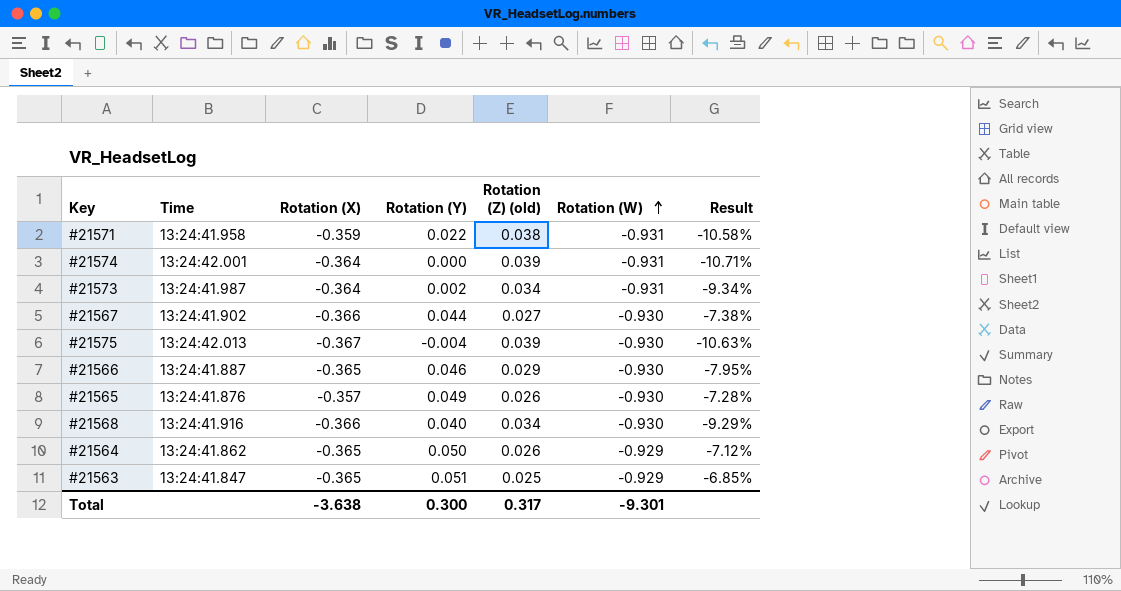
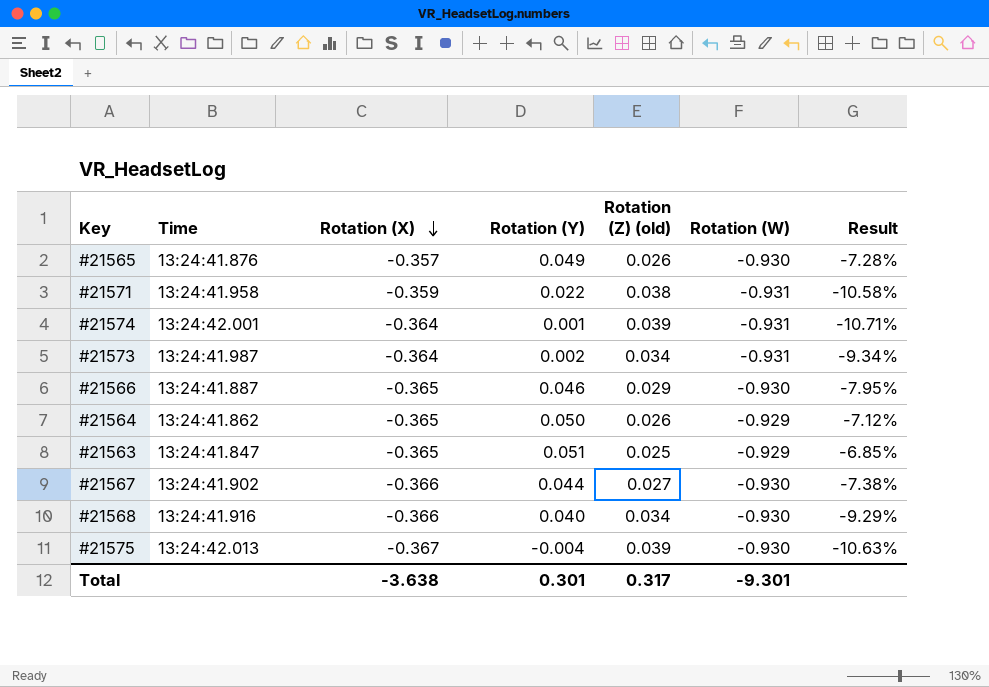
row order: Rotation (W) ascending -> Rotation (X) descending
#21574 | Rotation (Y): 0.000 -> 0.001
Total | Rotation (Y): 0.300 -> 0.301

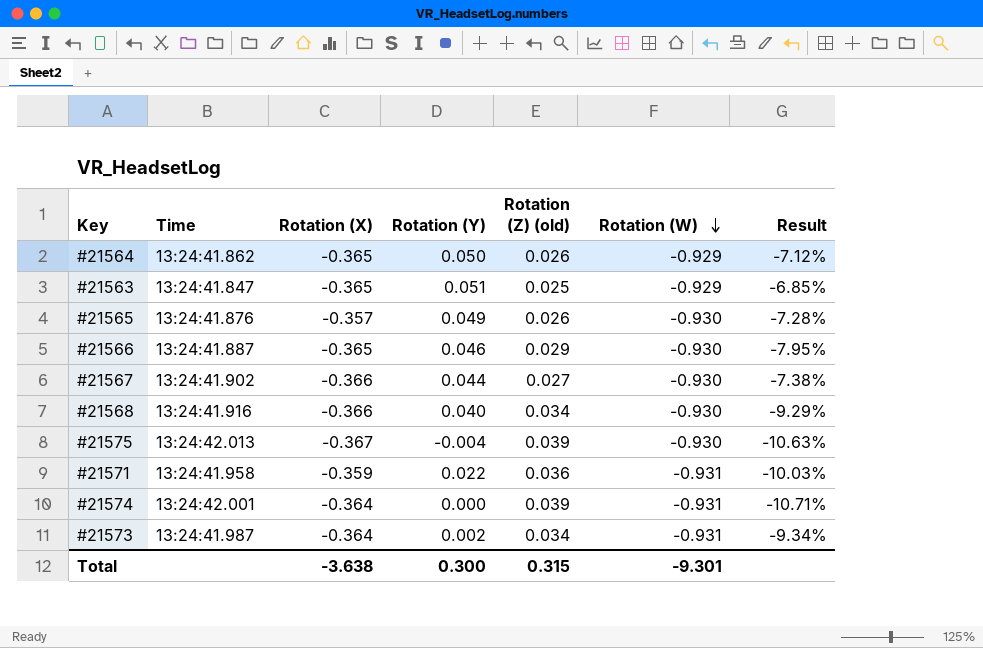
row order: Rotation (X) descending -> Rotation (W) descending
#21571 | Rotation (Z) (old): 0.038 -> 0.036
#21571 | Result: -10.58% -> -10.03%
#21574 | Rotation (Y): 0.001 -> 0.000
Total | Rotation (Y): 0.301 -> 0.300
Total | Rotation (Z) (old): 0.317 -> 0.315

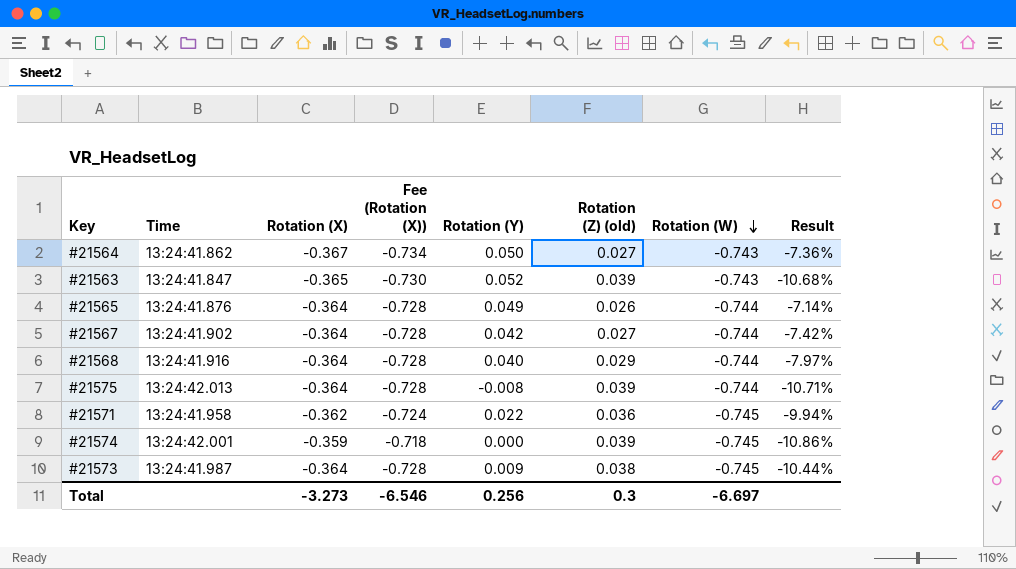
column Fee (Rotation (X)) | formula: none -> [Rotation (X)] * 2
row #21566: 13:24:41.887 | -0.365 | 0.046 | 0.029 | -0.930 | -7.95% -> none
#21564 | Rotation (X): -0.365 -> -0.367
#21564 | Rotation (Z) (old): 0.026 -> 0.027
#21564 | Rotation (W): -0.929 -> -0.743
#21564 | Result: -7.12% -> -7.36%
#21563 | Rotation (Y): 0.051 -> 0.052
#21563 | Rotation (Z) (old): 0.025 -> 0.039
#21563 | Rotation (W): -0.929 -> -0.743
#21563 | Result: -6.85% -> -10.68%
#21565 | Rotation (X): -0.357 -> -0.364
#21565 | Rotation (W): -0.930 -> -0.744
#21565 | Result: -7.28% -> -7.14%
#21567 | Rotation (X): -0.366 -> -0.364
#21567 | Rotation (Y): 0.044 -> 0.042
#21567 | Rotation (W): -0.930 -> -0.744
#21567 | Result: -7.38% -> -7.42%
#21568 | Rotation (X): -0.366 -> -0.364
#21568 | Rotation (Z) (old): 0.034 -> 0.029
#21568 | Rotation (W): -0.930 -> -0.744
#21568 | Result: -9.29% -> -7.97%
#21575 | Rotation (X): -0.367 -> -0.364
#21575 | Rotation (Y): -0.004 -> -0.008
#21575 | Rotation (W): -0.930 -> -0.744
#21575 | Result: -10.63% -> -10.71%
#21571 | Rotation (X): -0.359 -> -0.362
#21571 | Rotation (W): -0.931 -> -0.745
#21571 | Result: -10.03% -> -9.94%
#21574 | Rotation (X): -0.364 -> -0.359
#21574 | Rotation (W): -0.931 -> -0.745
#21574 | Result: -10.71% -> -10.86%
#21573 | Rotation (Y): 0.002 -> 0.009
#21573 | Rotation (Z) (old): 0.034 -> 0.038
#21573 | Rotation (W): -0.931 -> -0.745
#21573 | Result: -9.34% -> -10.44%
Total | Rotation (X): -3.638 -> -3.273
Total | Rotation (Y): 0.300 -> 0.256
Total | Rotation (Z) (old): 0.315 -> 0.3
Total | Rotation (W): -9.301 -> -6.697

